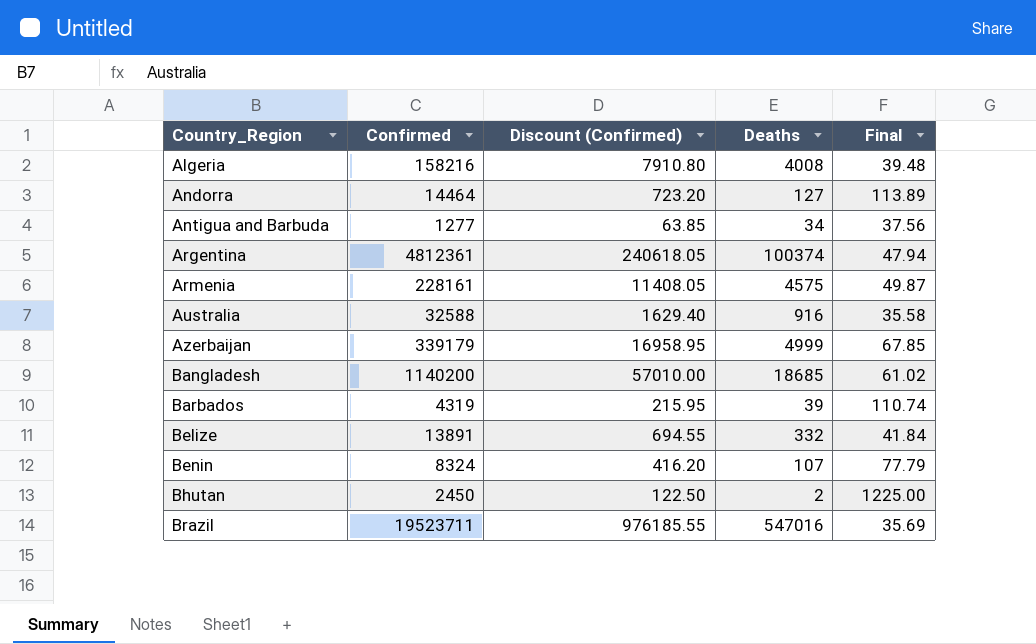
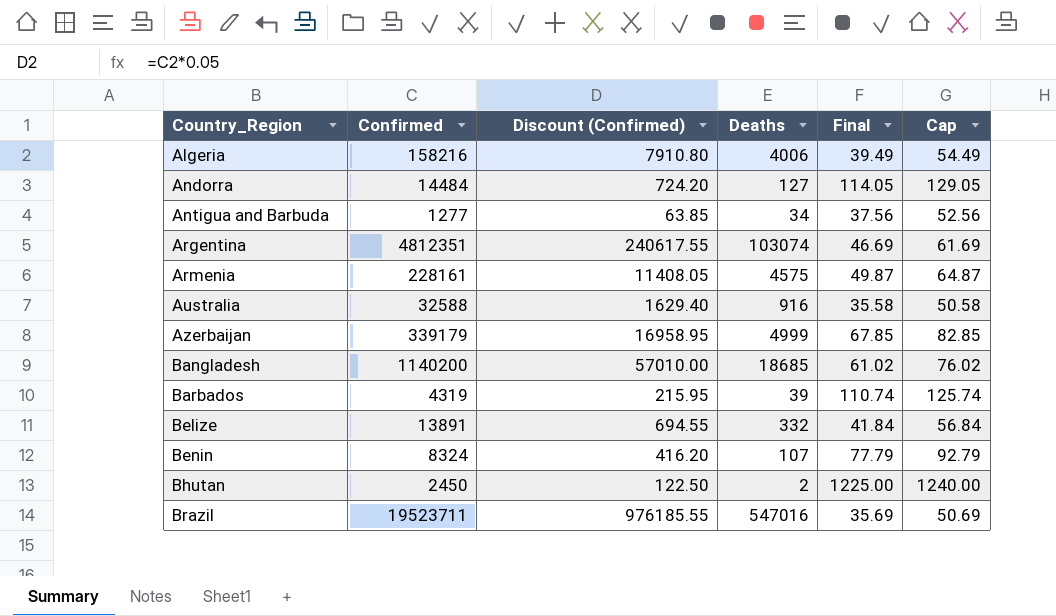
column Cap | formula: none -> [Final] + 15
Algeria | Deaths: 4008 -> 4006
Algeria | Final: 39.48 -> 39.49
Andorra | Confirmed: 14464 -> 14484
Andorra | Discount (Confirmed): 723.20 -> 724.20
Andorra | Final: 113.89 -> 114.05
Argentina | Confirmed: 4812361 -> 4812351
Argentina | Discount (Confirmed): 240618.05 -> 240617.55
Argentina | Deaths: 100374 -> 103074
Argentina | Final: 47.94 -> 46.69

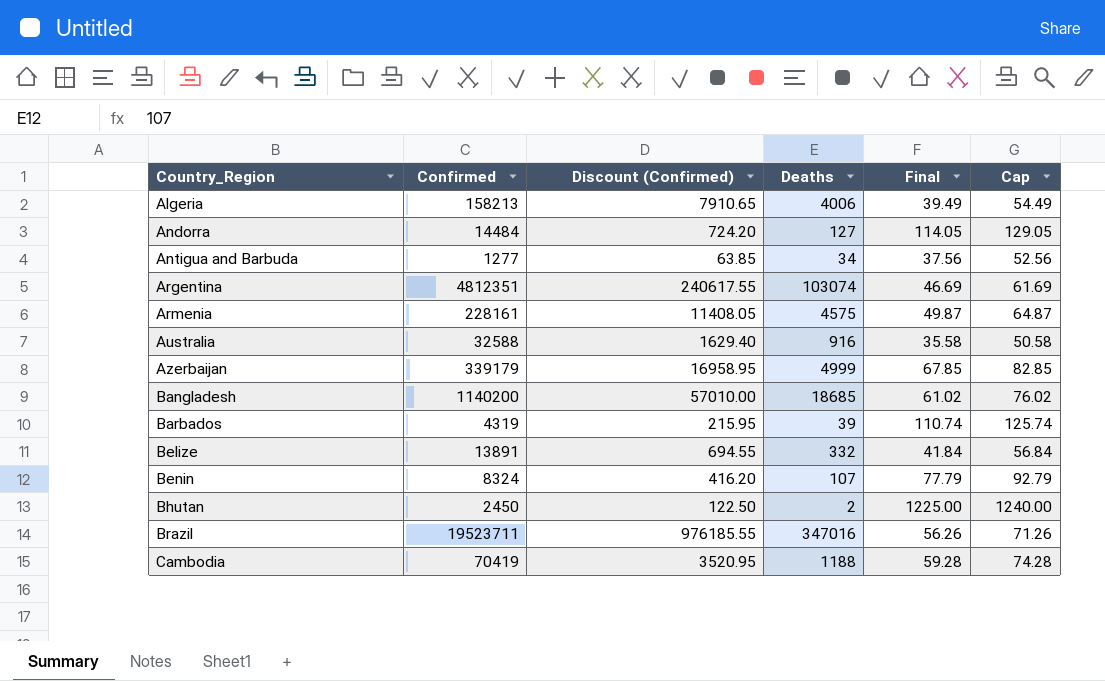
Algeria | Confirmed: 158216 -> 158213
Algeria | Discount (Confirmed): 7910.80 -> 7910.65
Brazil | Deaths: 547016 -> 347016
Brazil | Final: 35.69 -> 56.26
Brazil | Cap: 50.69 -> 71.26
row Cambodia: none -> 70419 | 3520.95 | 1188 | 59.28 | 74.28

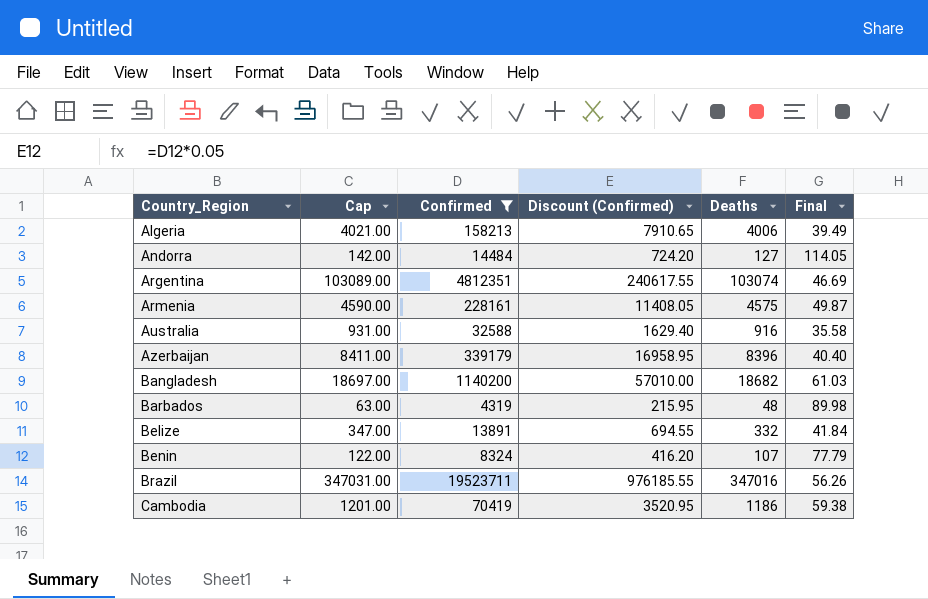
filter: none -> Confirmed >= 4319
column Cap | formula: [Final] + 15 -> [Deaths] + 15
column Cap | position: 6 -> 2
Azerbaijan | Deaths: 4999 -> 8396
Azerbaijan | Final: 67.85 -> 40.40
Bangladesh | Deaths: 18685 -> 18682
Bangladesh | Final: 61.02 -> 61.03
Barbados | Deaths: 39 -> 48
Barbados | Final: 110.74 -> 89.98
Cambodia | Deaths: 1188 -> 1186
Cambodia | Final: 59.28 -> 59.38

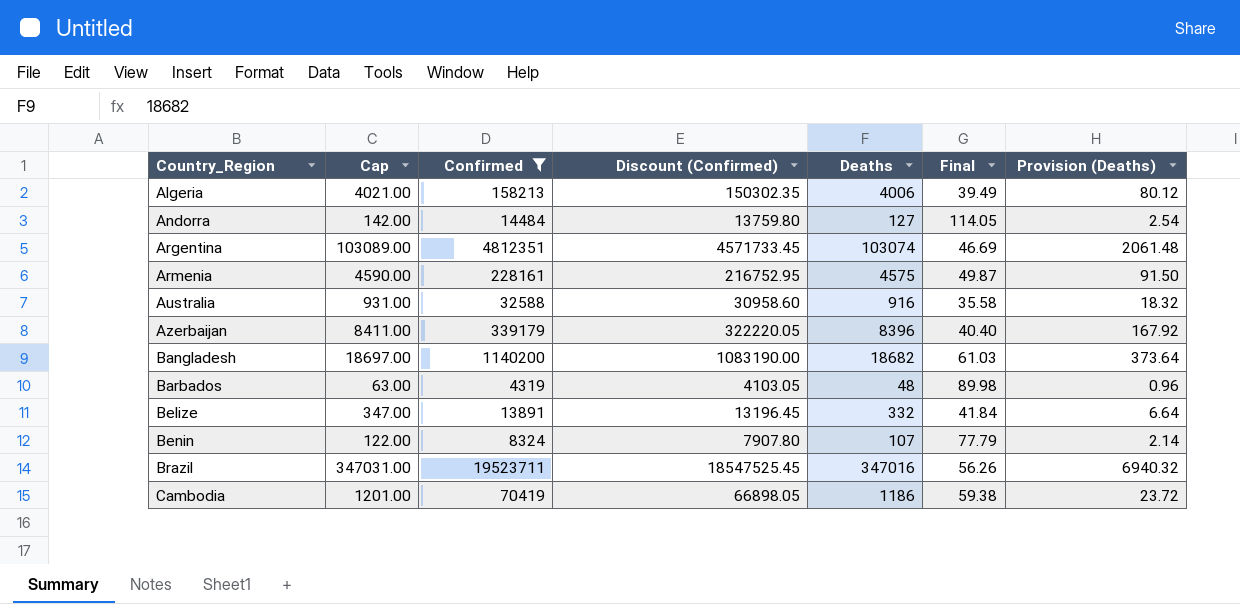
column Discount (Confirmed) | formula: [Confirmed] * 0.05 -> [Confirmed] * 0.95
column Provision (Deaths) | formula: none -> [Deaths] * 0.02

